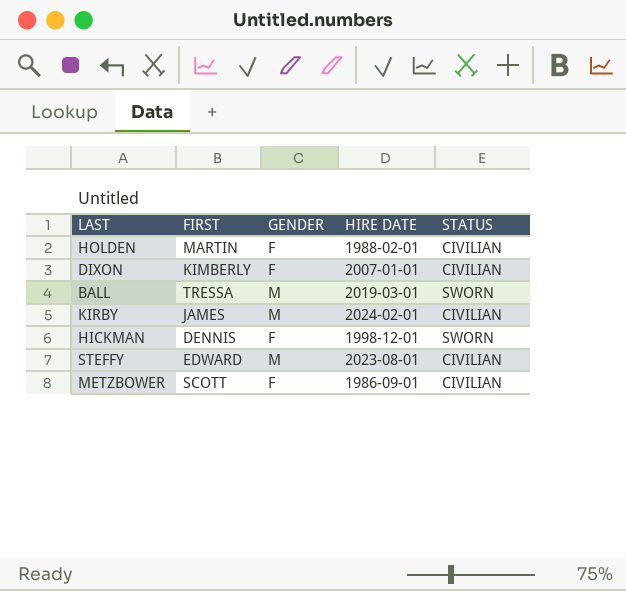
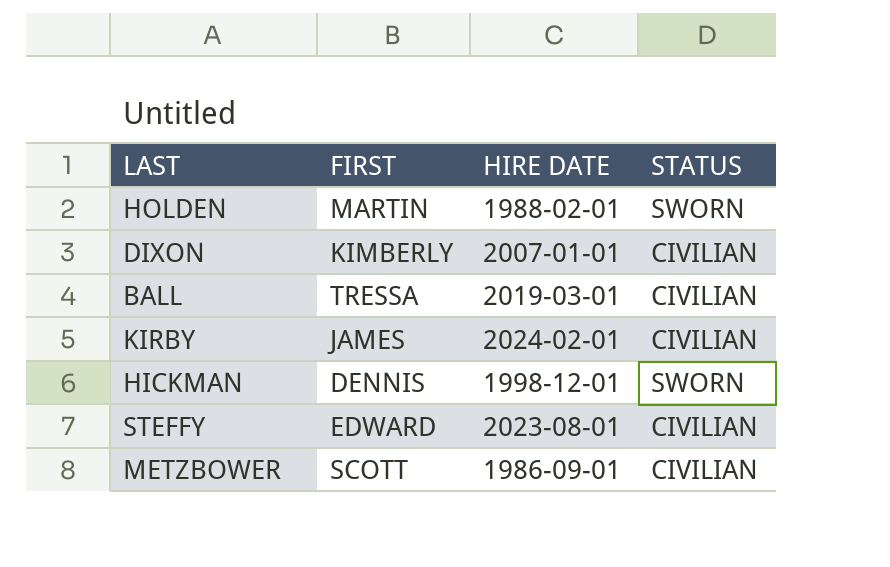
column GENDER | position: 3 -> none
HOLDEN | STATUS: CIVILIAN -> SWORN
BALL | STATUS: SWORN -> CIVILIAN

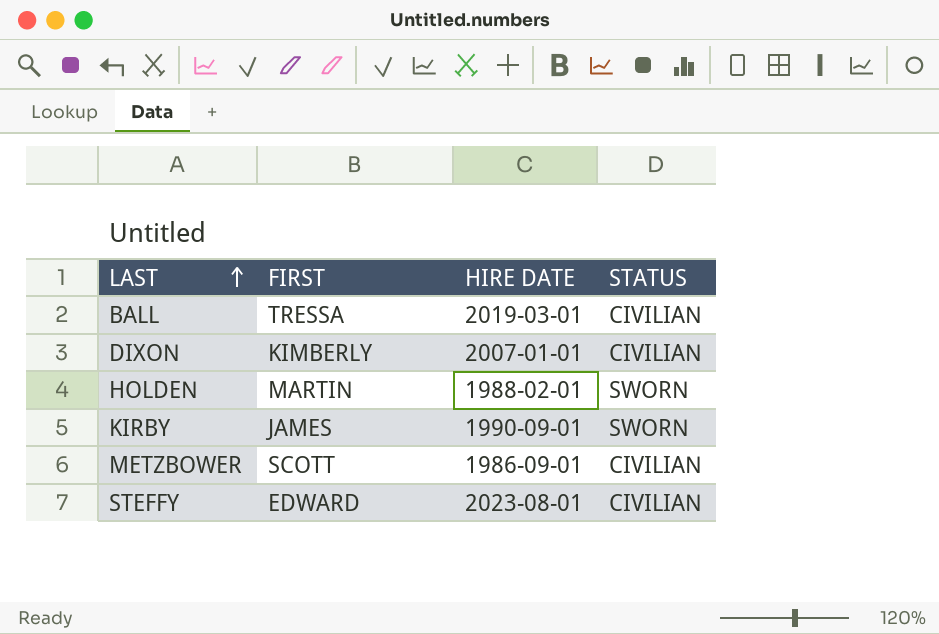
row order: none -> LAST ascending
row HICKMAN: DENNIS | 1998-12-01 | SWORN -> none
KIRBY | HIRE DATE: 2024-02-01 -> 1990-09-01
KIRBY | STATUS: CIVILIAN -> SWORN

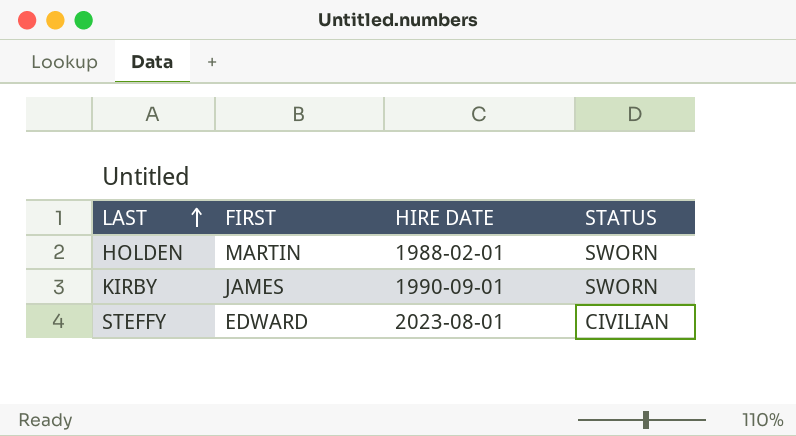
row BALL: TRESSA | 2019-03-01 | CIVILIAN -> none
row DIXON: KIMBERLY | 2007-01-01 | CIVILIAN -> none
row METZBOWER: SCOTT | 1986-09-01 | CIVILIAN -> none

